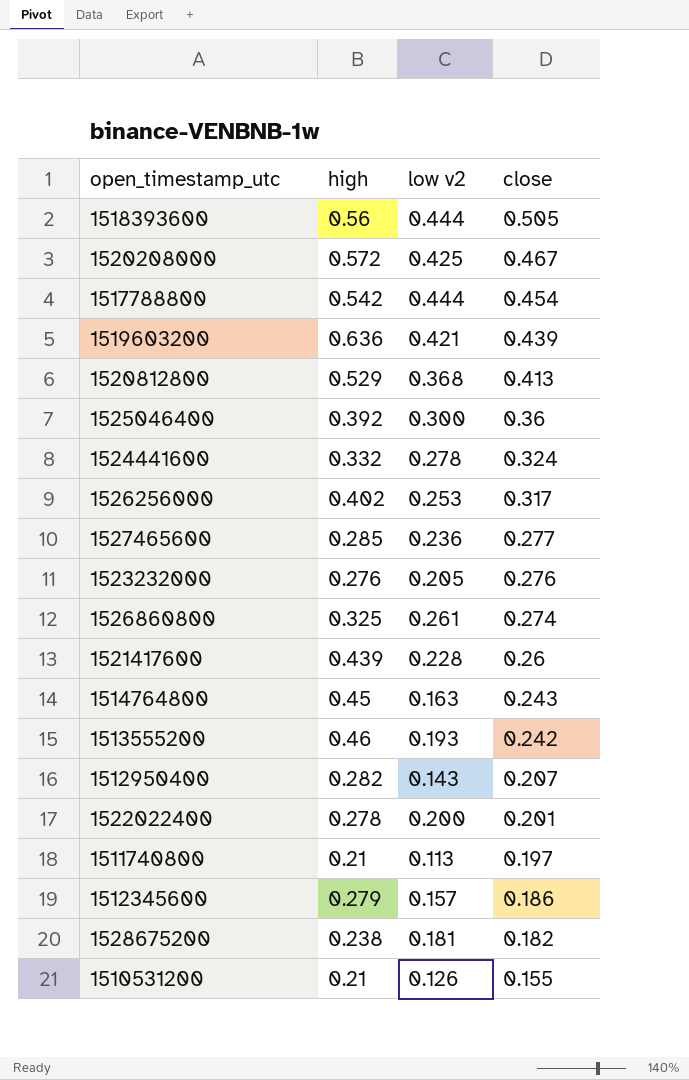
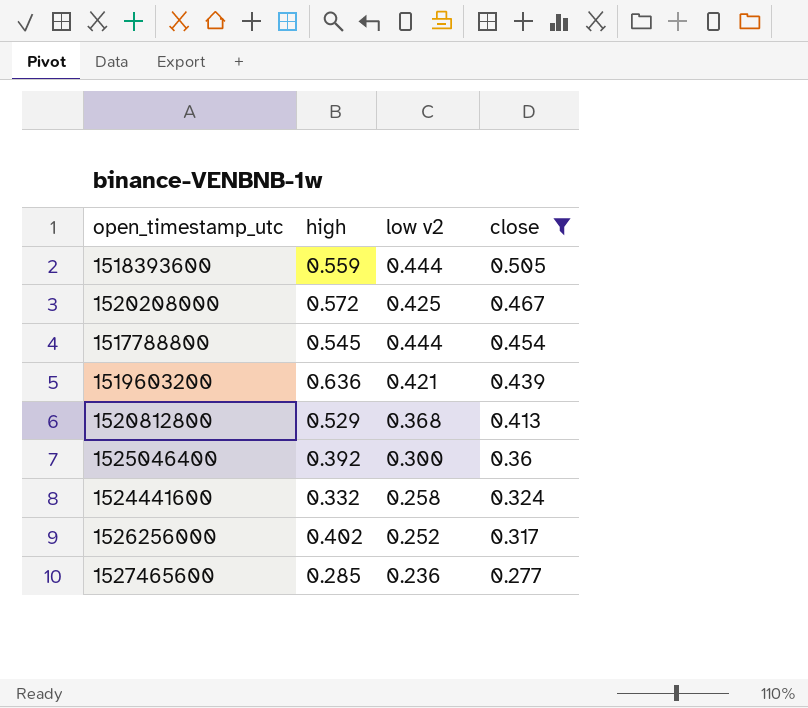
filter: none -> close >= 0.277
1518393600 | high: 0.56 -> 0.559
1517788800 | high: 0.542 -> 0.545
1524441600 | low v2: 0.278 -> 0.258
1526256000 | low v2: 0.253 -> 0.252

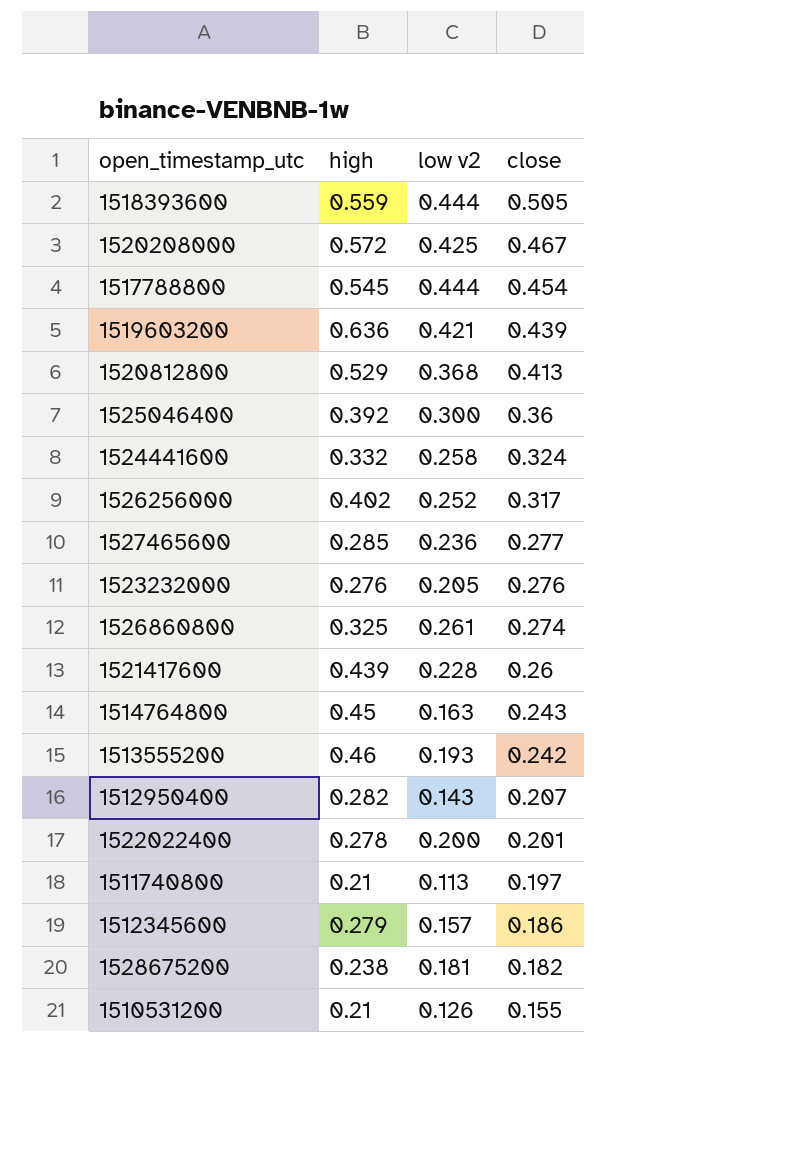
filter: close >= 0.277 -> none

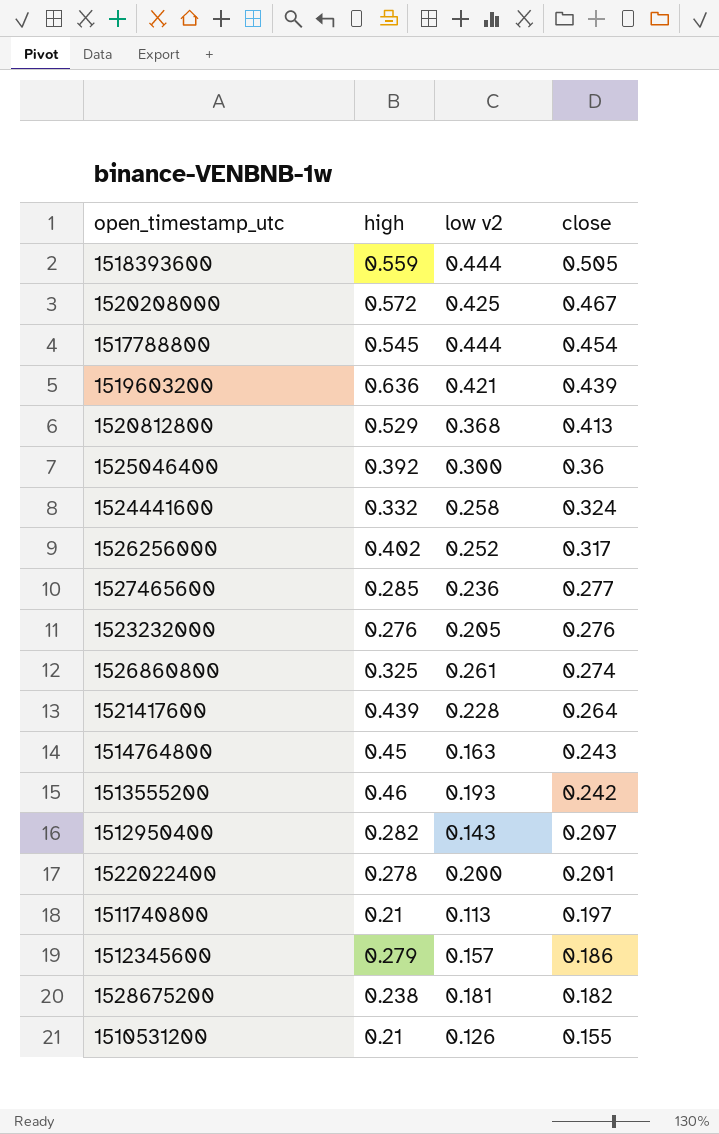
1521417600 | close: 0.26 -> 0.264

